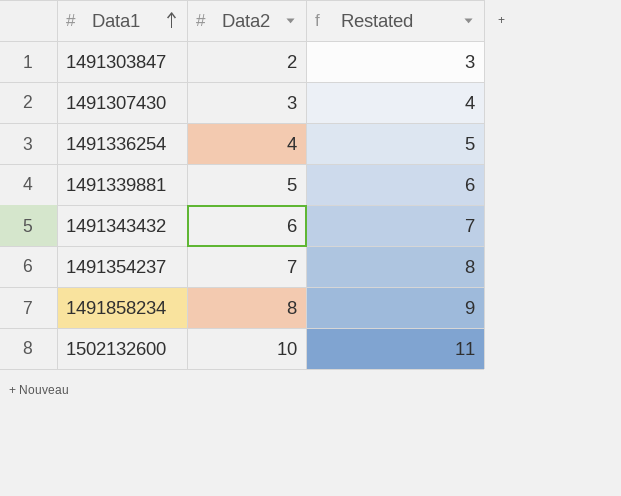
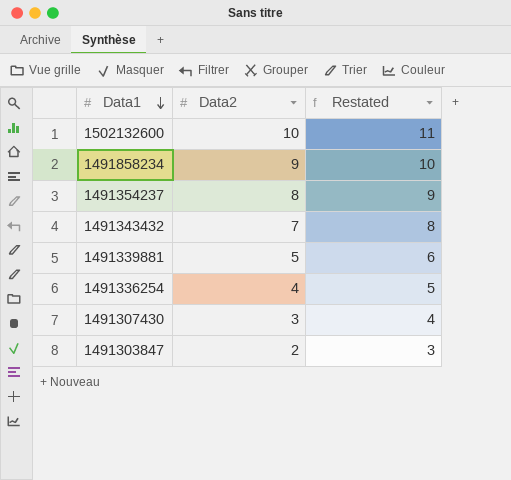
row order: Data1 ascending -> Data1 descending
1491858234 | Data2: 8 -> 9
1491858234 | Restated: 9 -> 10
1491354237 | Data2: 7 -> 8
1491354237 | Restated: 8 -> 9
1491343432 | Data2: 6 -> 7
1491343432 | Restated: 7 -> 8

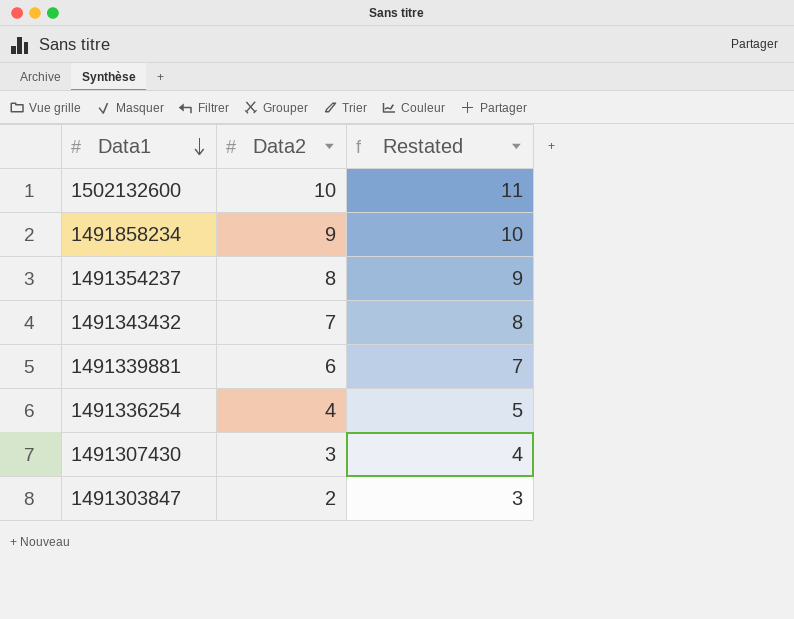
1491339881 | Data2: 5 -> 6
1491339881 | Restated: 6 -> 7

